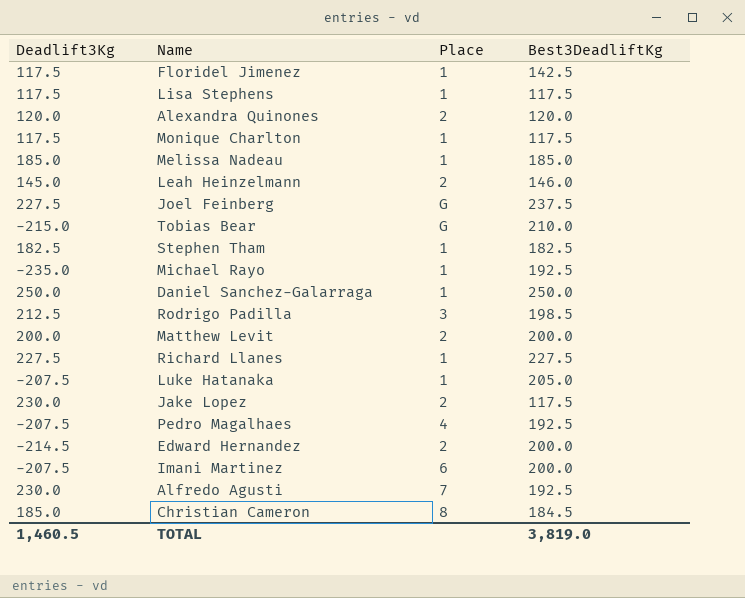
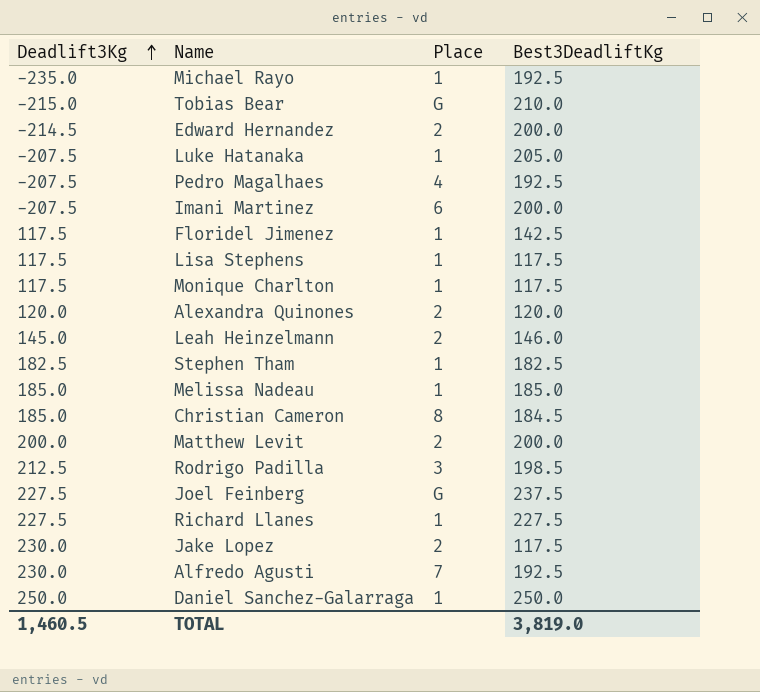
row order: none -> Deadlift3Kg ascending

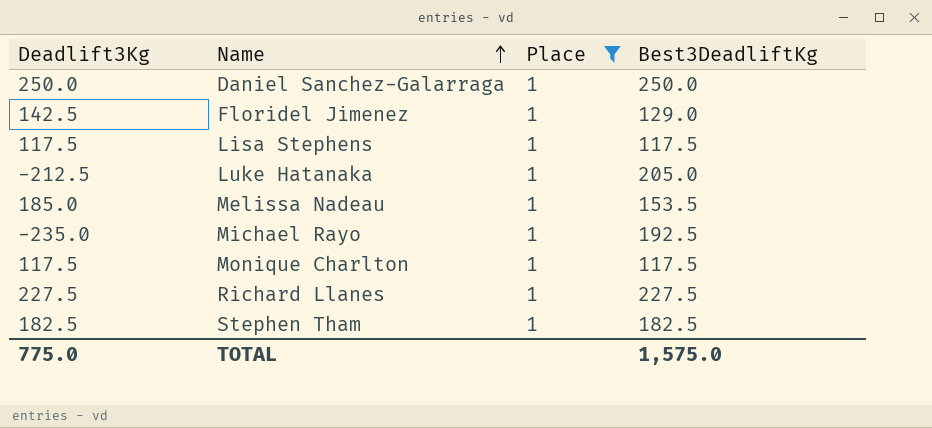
filter: none -> Place = 1
row order: Deadlift3Kg ascending -> Name ascending
Floridel Jimenez | Deadlift3Kg: 117.5 -> 142.5
Floridel Jimenez | Best3DeadliftKg: 142.5 -> 129.0
Luke Hatanaka | Deadlift3Kg: -207.5 -> -212.5
Melissa Nadeau | Best3DeadliftKg: 185.0 -> 153.5
TOTAL | Deadlift3Kg: 1,460.5 -> 775.0
TOTAL | Best3DeadliftKg: 3,819.0 -> 1,575.0

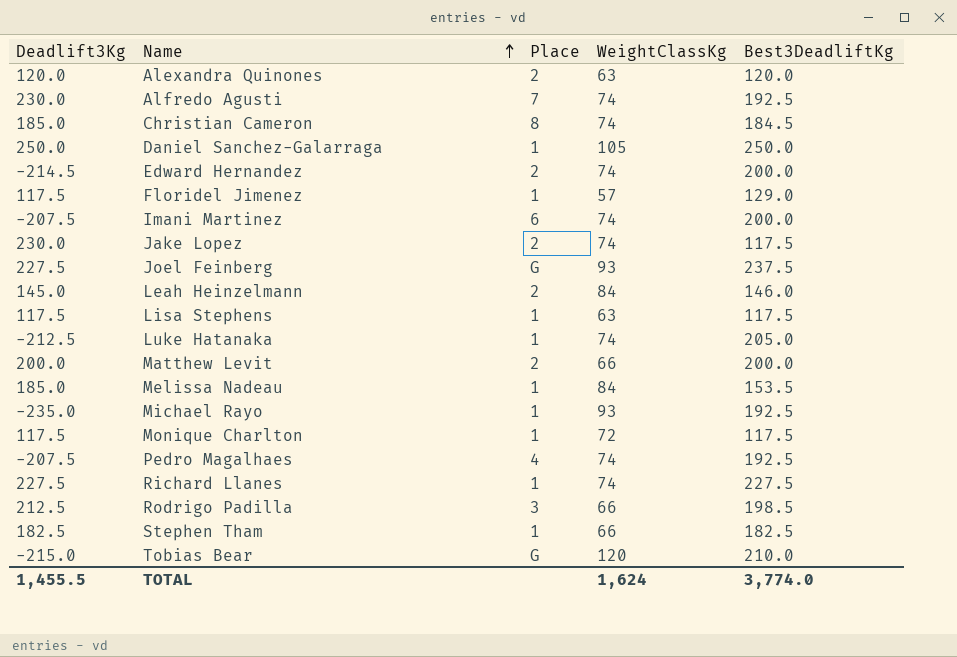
filter: Place = 1 -> none
column WeightClassKg | position: none -> 4
Floridel Jimenez | Deadlift3Kg: 142.5 -> 117.5
TOTAL | Deadlift3Kg: 775.0 -> 1,455.5
TOTAL | Best3DeadliftKg: 1,575.0 -> 3,774.0

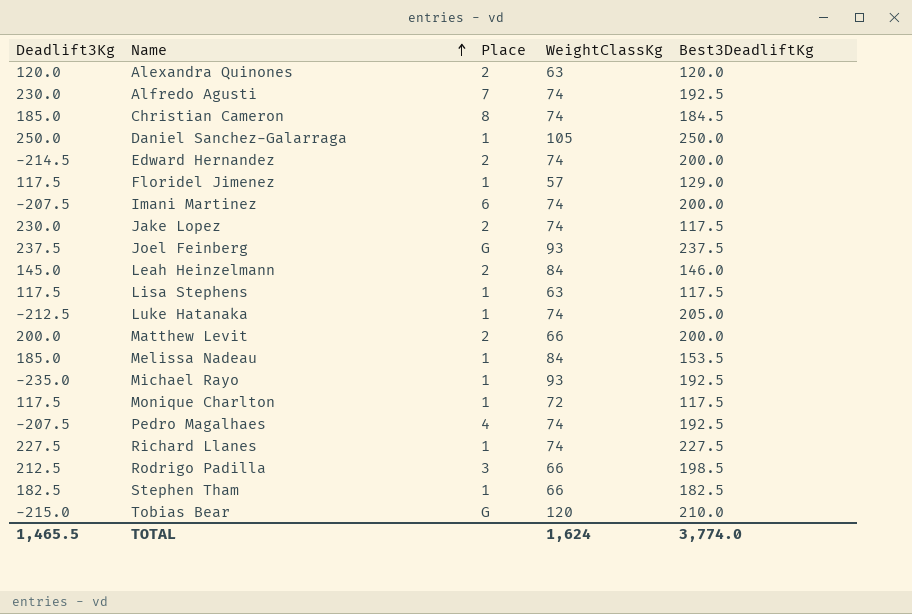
Joel Feinberg | Deadlift3Kg: 227.5 -> 237.5
TOTAL | Deadlift3Kg: 1,455.5 -> 1,465.5

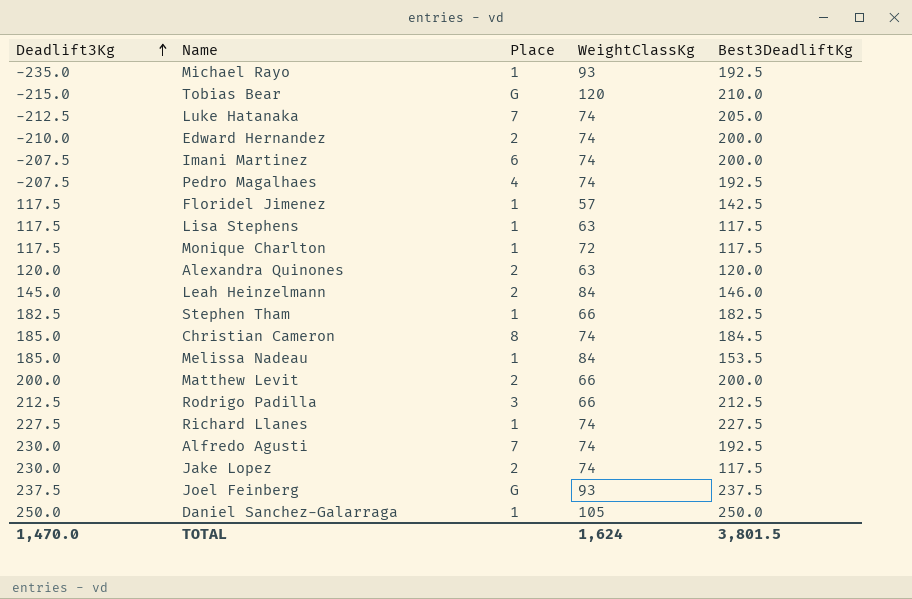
row order: Name ascending -> Deadlift3Kg ascending
Luke Hatanaka | Place: 1 -> 7
Edward Hernandez | Deadlift3Kg: -214.5 -> -210.0
Floridel Jimenez | Best3DeadliftKg: 129.0 -> 142.5
Rodrigo Padilla | Best3DeadliftKg: 198.5 -> 212.5
TOTAL | Deadlift3Kg: 1,465.5 -> 1,470.0
TOTAL | Best3DeadliftKg: 3,774.0 -> 3,801.5

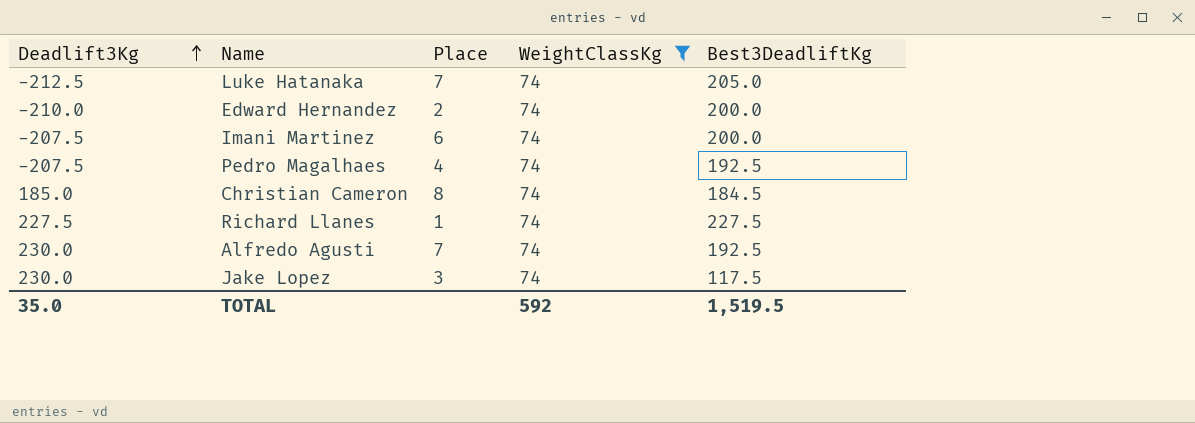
filter: none -> WeightClassKg = 74
Jake Lopez | Place: 2 -> 3
TOTAL | Deadlift3Kg: 1,470.0 -> 35.0
TOTAL | WeightClassKg: 1,624 -> 592
TOTAL | Best3DeadliftKg: 3,801.5 -> 1,519.5

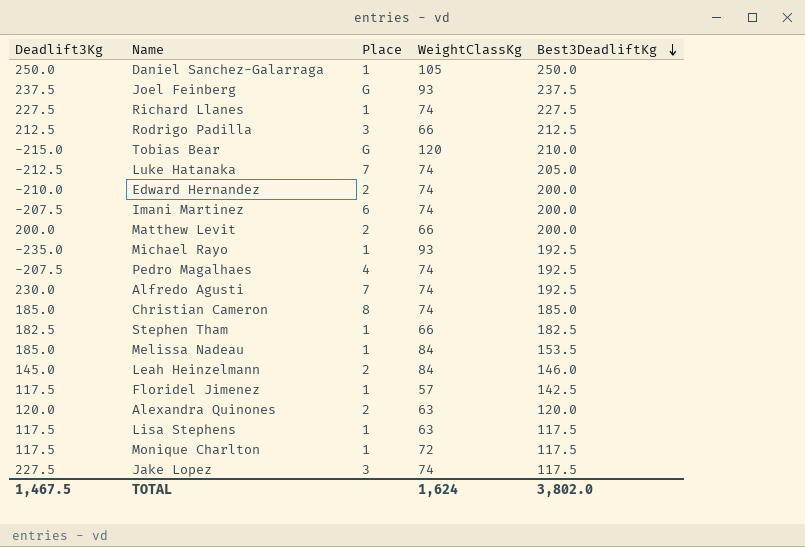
filter: WeightClassKg = 74 -> none
row order: Deadlift3Kg ascending -> Best3DeadliftKg descending
Christian Cameron | Best3DeadliftKg: 184.5 -> 185.0
Jake Lopez | Deadlift3Kg: 230.0 -> 227.5
TOTAL | Deadlift3Kg: 35.0 -> 1,467.5
TOTAL | WeightClassKg: 592 -> 1,624
TOTAL | Best3DeadliftKg: 1,519.5 -> 3,802.0

